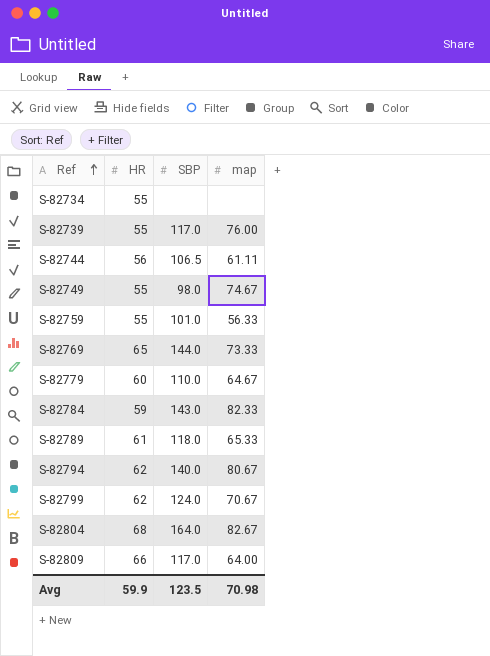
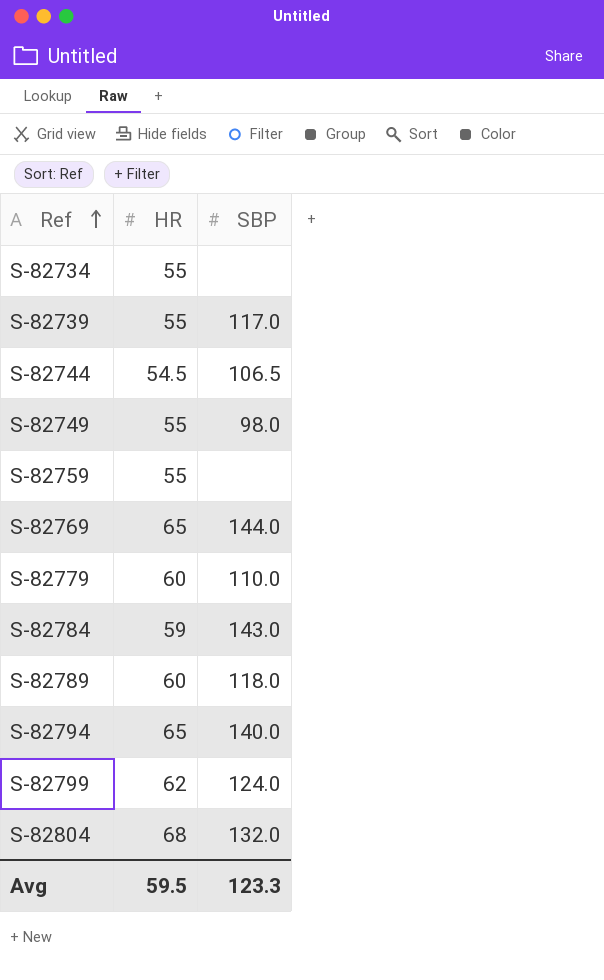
column map | position: 4 -> none
row S-82809: 66 | 117.0 | 64.00 -> none
S-82744 | HR: 56 -> 54.5
S-82759 | SBP: 101.0 -> none
S-82789 | HR: 61 -> 60
S-82794 | HR: 62 -> 65
S-82804 | SBP: 164.0 -> 132.0
Avg | HR: 59.9 -> 59.5
Avg | SBP: 123.5 -> 123.3

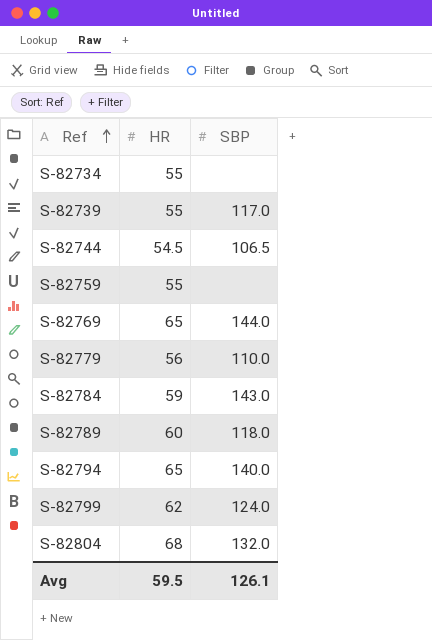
row S-82749: 55 | 98.0 -> none
S-82779 | HR: 60 -> 56
Avg | SBP: 123.3 -> 126.1

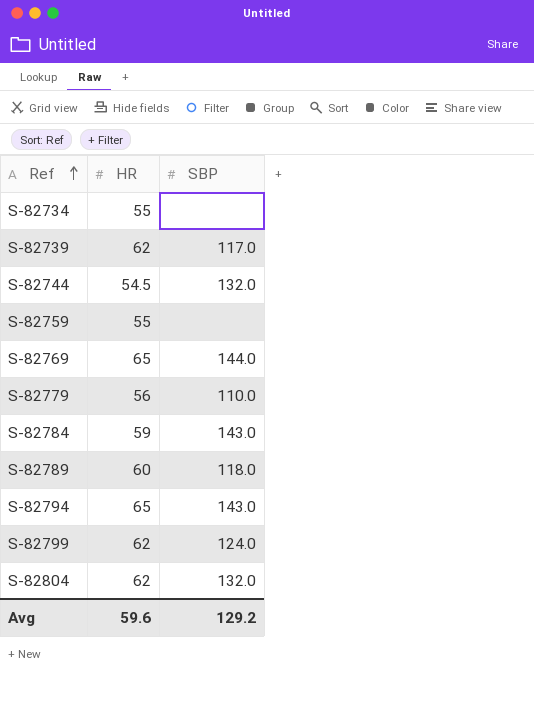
S-82739 | HR: 55 -> 62
S-82744 | SBP: 106.5 -> 132.0
S-82794 | SBP: 140.0 -> 143.0
S-82804 | HR: 68 -> 62
Avg | HR: 59.5 -> 59.6
Avg | SBP: 126.1 -> 129.2

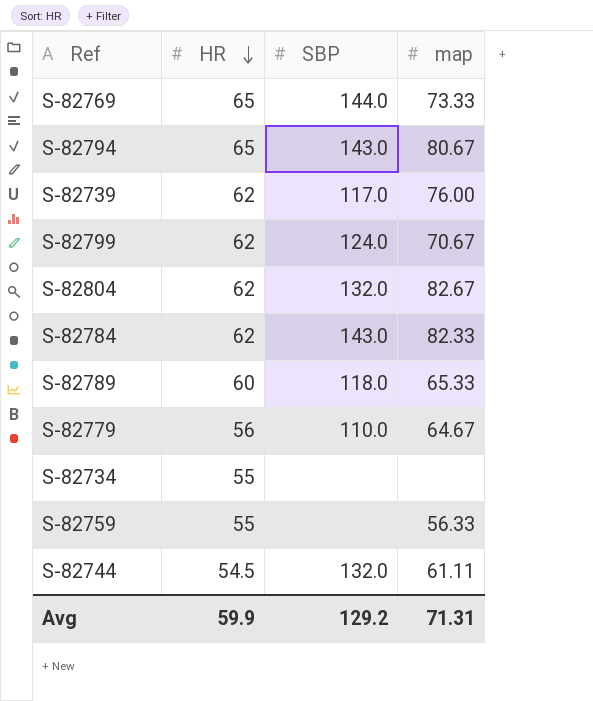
row order: Ref ascending -> HR descending
column map | position: none -> 4
S-82784 | HR: 59 -> 62
Avg | HR: 59.6 -> 59.9

